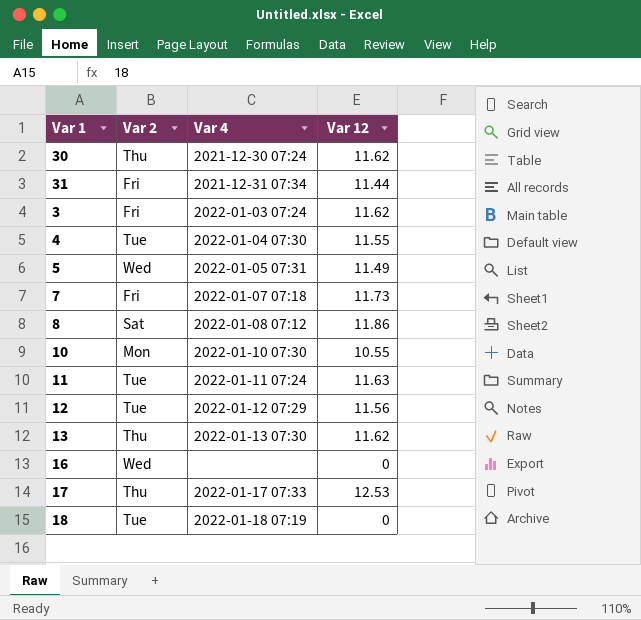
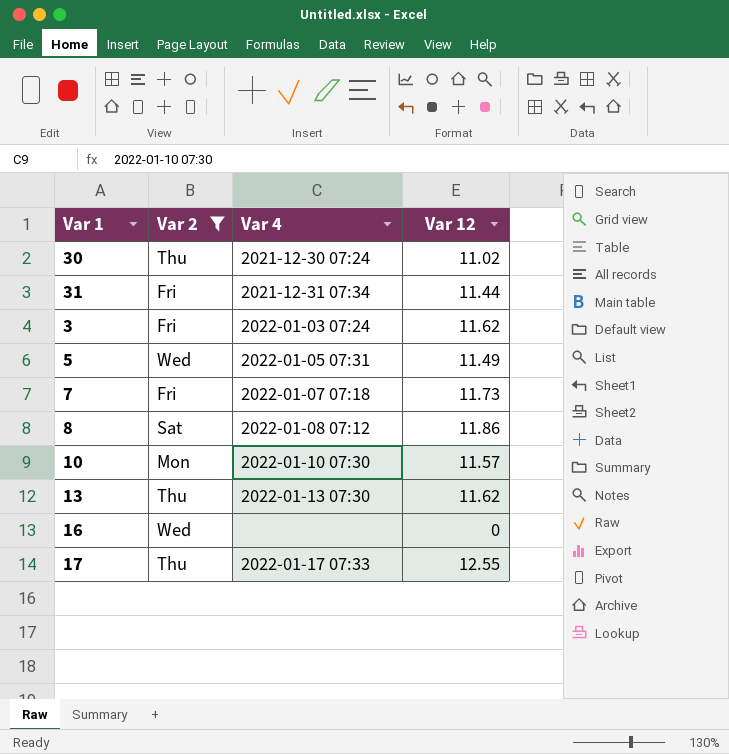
filter: none -> Var 2 != Tue
30 | Var 12: 11.62 -> 11.02
10 | Var 12: 10.55 -> 11.57
17 | Var 12: 12.53 -> 12.55

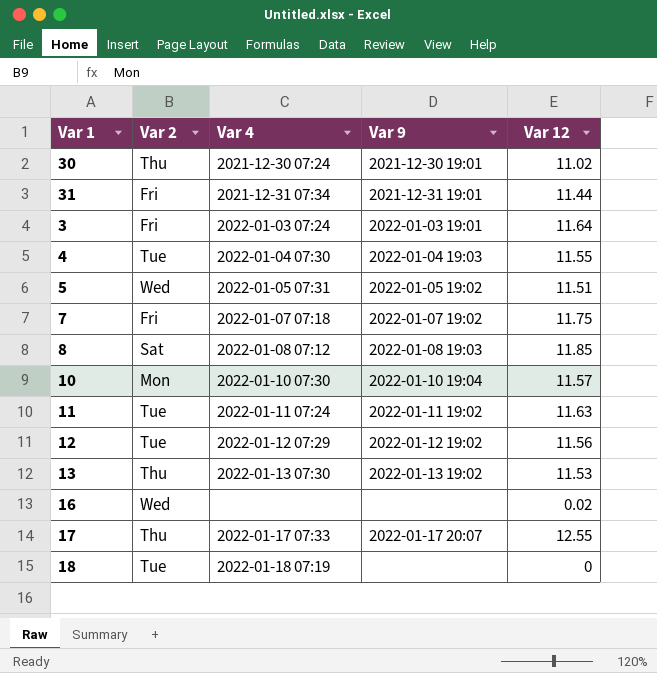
filter: Var 2 != Tue -> none
column Var 9 | position: none -> 4
3 | Var 12: 11.62 -> 11.64
5 | Var 12: 11.49 -> 11.51
7 | Var 12: 11.73 -> 11.75
8 | Var 12: 11.86 -> 11.85
13 | Var 12: 11.62 -> 11.53
16 | Var 12: 0 -> 0.02

